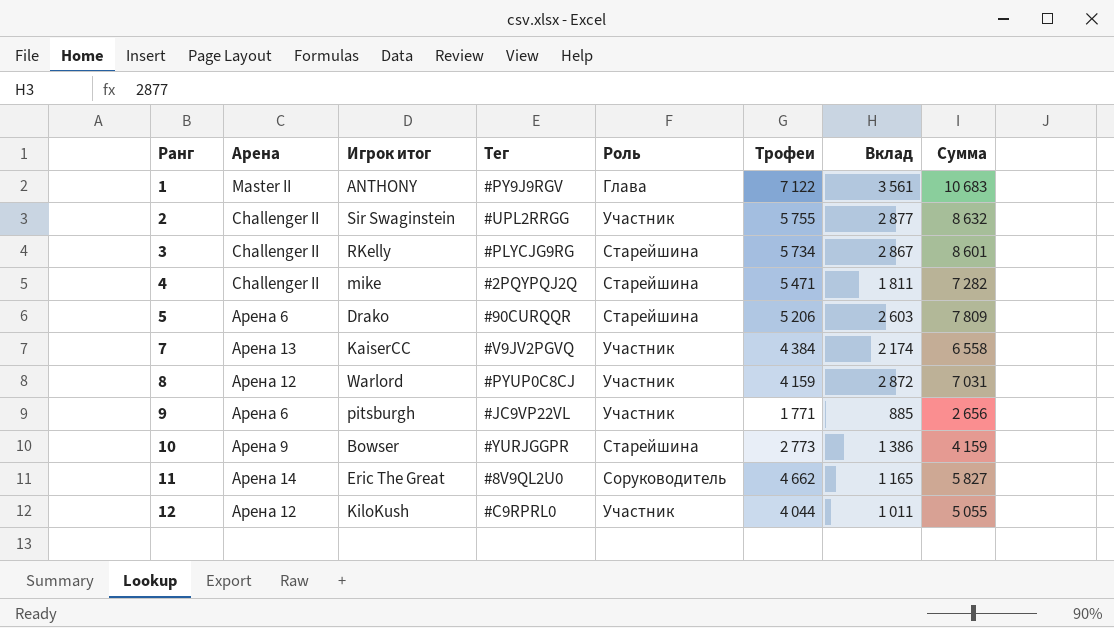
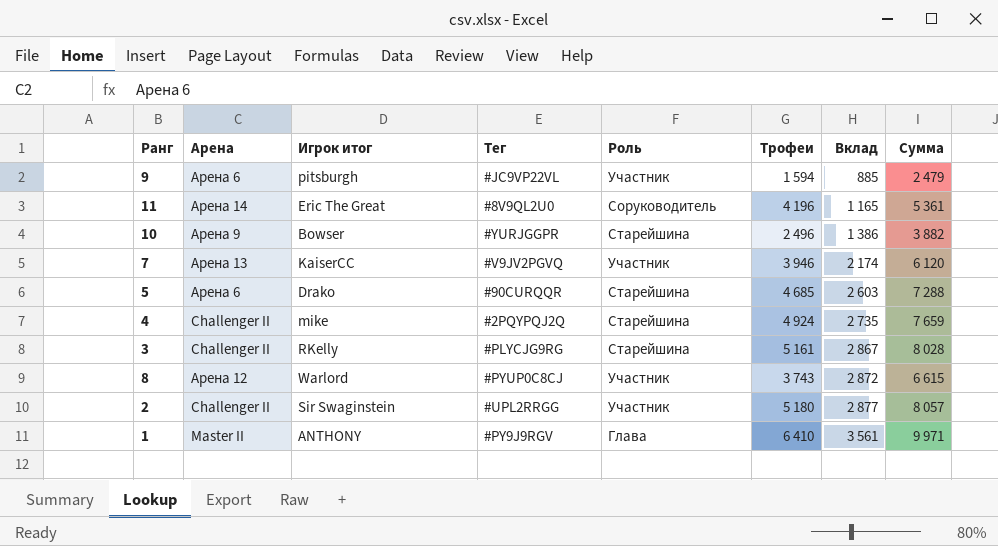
row order: Ранг ascending -> Вклад ascending
row 12: Арена 12 | KiloKush | #C9RPRL0 | Участник | 4 044 | 1 011 | 5 055 -> none
9 | Трофеи: 1 771 -> 1 594
9 | Сумма: 2 656 -> 2 479
11 | Трофеи: 4 662 -> 4 196
11 | Сумма: 5 827 -> 5 361
10 | Трофеи: 2 773 -> 2 496
10 | Сумма: 4 159 -> 3 882
7 | Трофеи: 4 384 -> 3 946
7 | Сумма: 6 558 -> 6 120
5 | Трофеи: 5 206 -> 4 685
5 | Сумма: 7 809 -> 7 288
4 | Трофеи: 5 471 -> 4 924
4 | Вклад: 1 811 -> 2 735
4 | Сумма: 7 282 -> 7 659
3 | Трофеи: 5 734 -> 5 161
3 | Сумма: 8 601 -> 8 028
8 | Трофеи: 4 159 -> 3 743
8 | Сумма: 7 031 -> 6 615
2 | Трофеи: 5 755 -> 5 180
2 | Сумма: 8 632 -> 8 057
1 | Трофеи: 7 122 -> 6 410
1 | Сумма: 10 683 -> 9 971

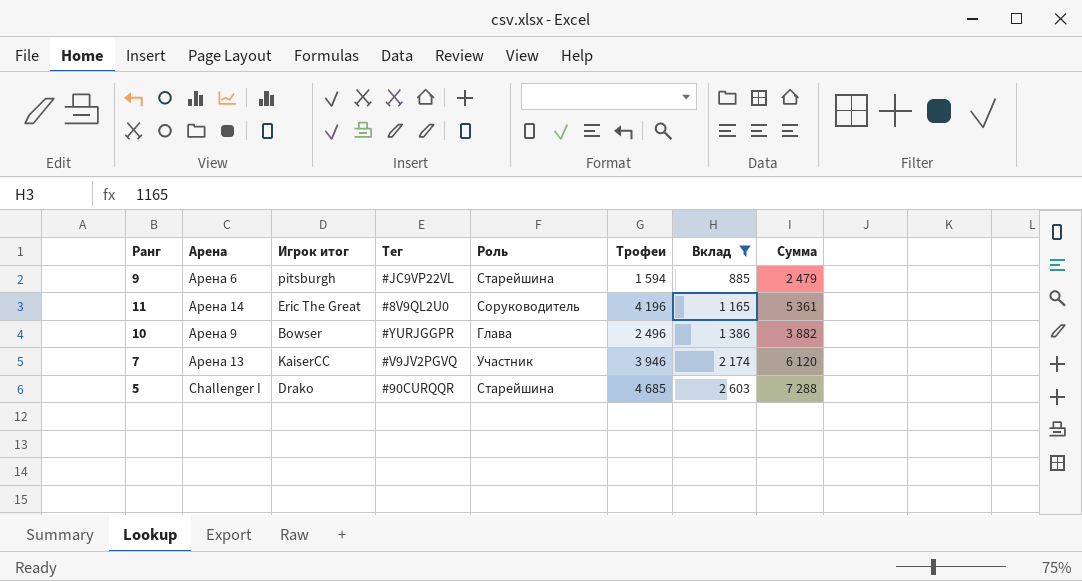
filter: none -> Вклад <= 2 603
9 | Роль: Участник -> Старейшина
10 | Роль: Старейшина -> Глава
5 | Арена: Арена 6 -> Challenger I

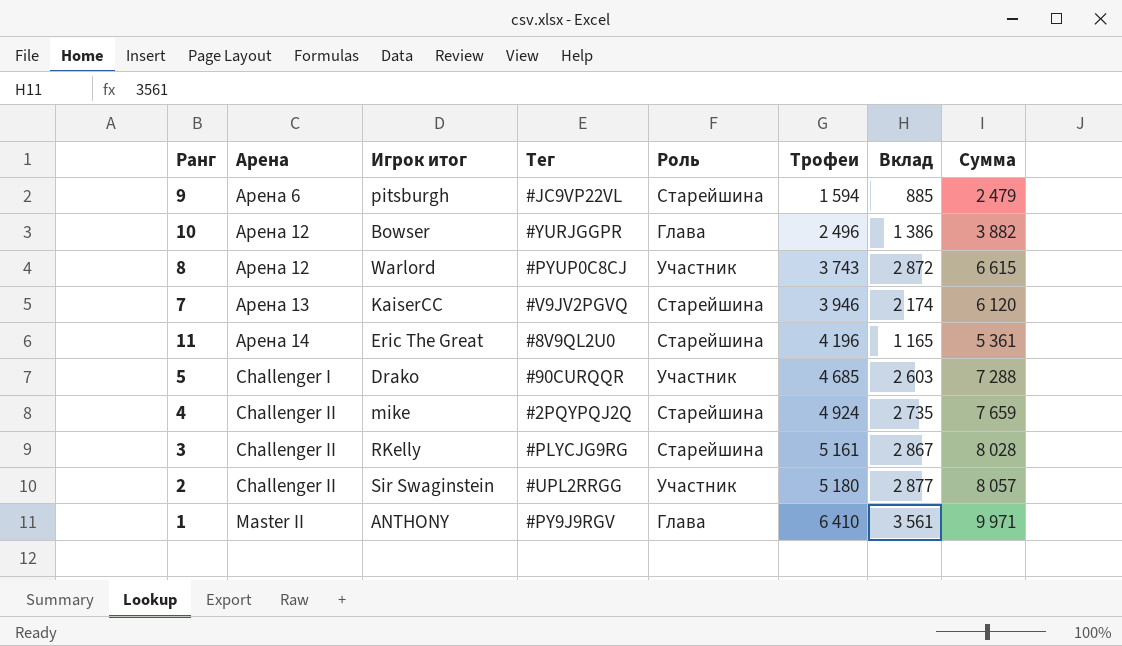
filter: Вклад <= 2 603 -> none
row order: Вклад ascending -> Трофеи ascending
10 | Арена: Арена 9 -> Арена 12
7 | Роль: Участник -> Старейшина
11 | Роль: Соруководитель -> Старейшина
5 | Роль: Старейшина -> Участник

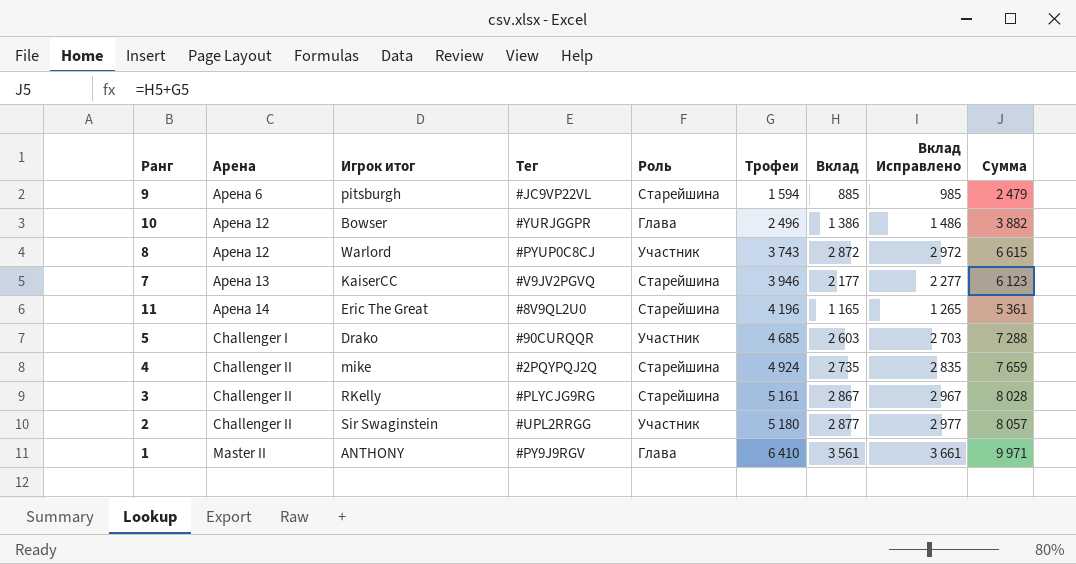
column Вклад Исправлено | formula: none -> [Вклад] + 100
7 | Вклад: 2 174 -> 2 177
7 | Сумма: 6 120 -> 6 123

